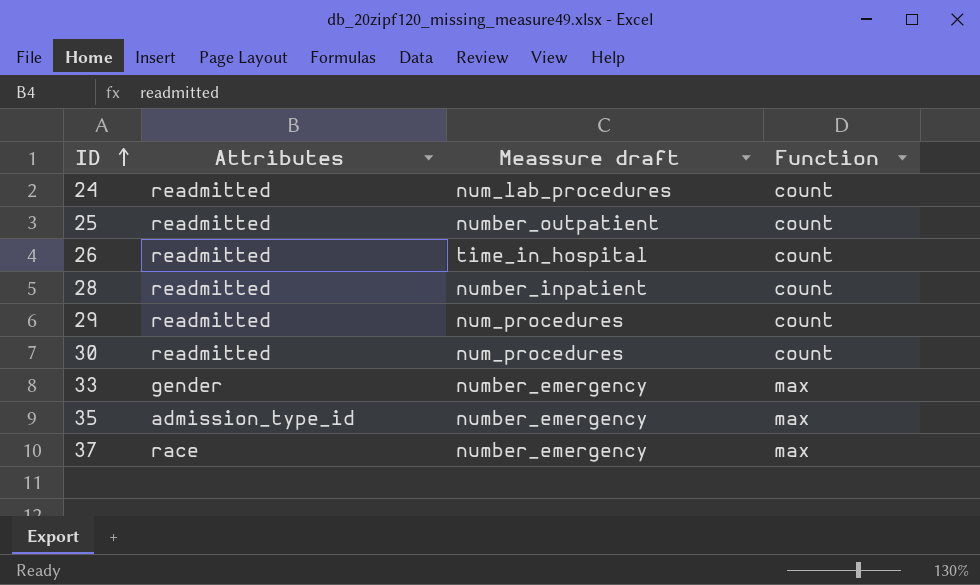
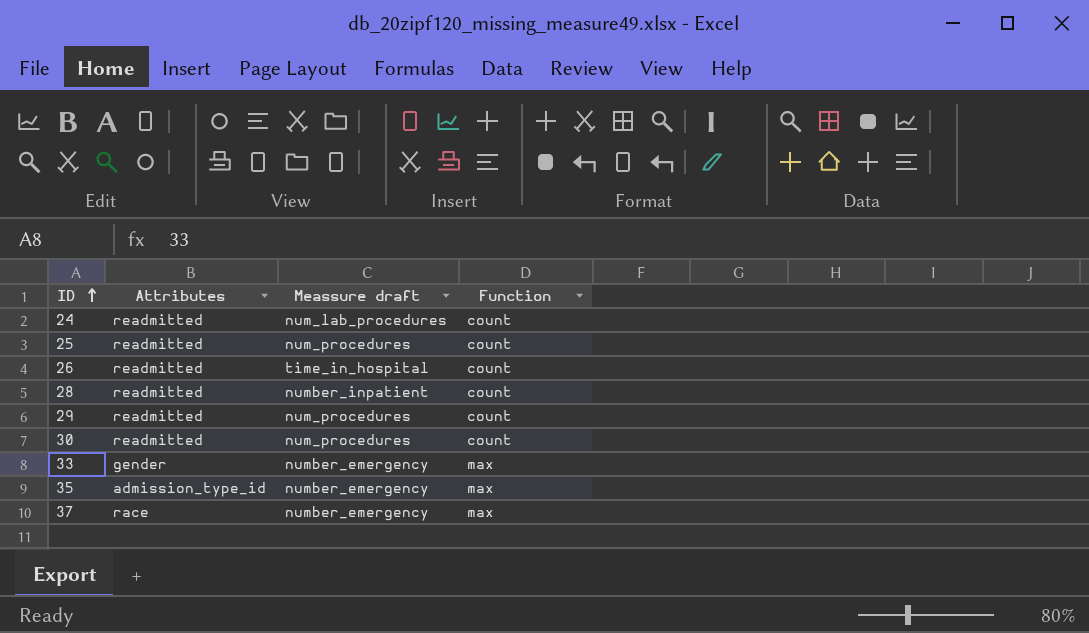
25 | Meassure draft: number_outpatient -> num_procedures

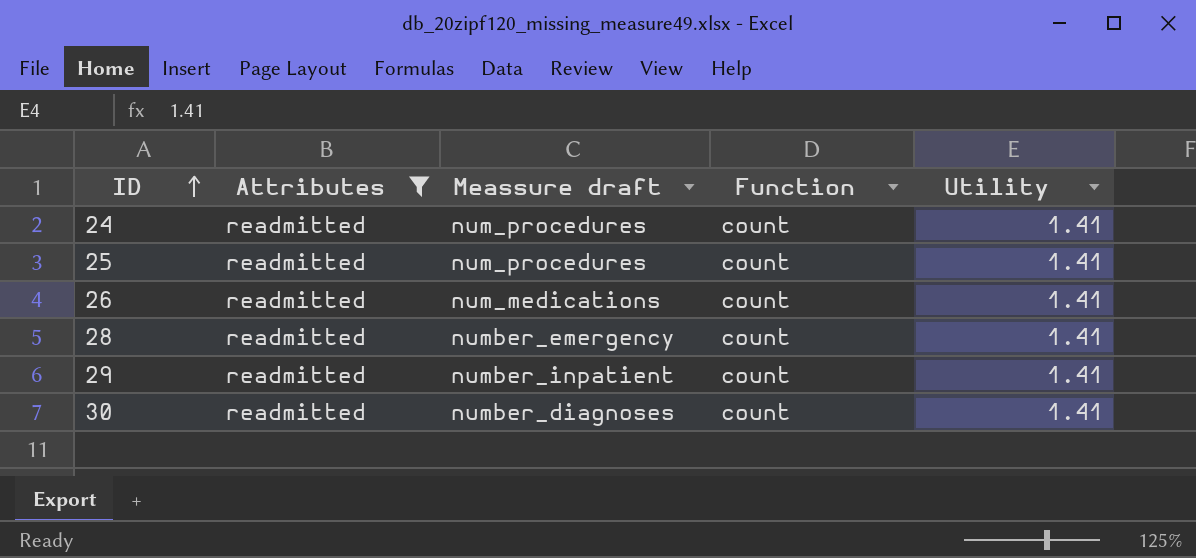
filter: none -> Attributes = readmitted
column Utility | position: none -> 5
24 | Meassure draft: num_lab_procedures -> num_procedures
26 | Meassure draft: time_in_hospital -> num_medications
28 | Meassure draft: number_inpatient -> number_emergency
29 | Meassure draft: num_procedures -> number_inpatient
30 | Meassure draft: num_procedures -> number_diagnoses

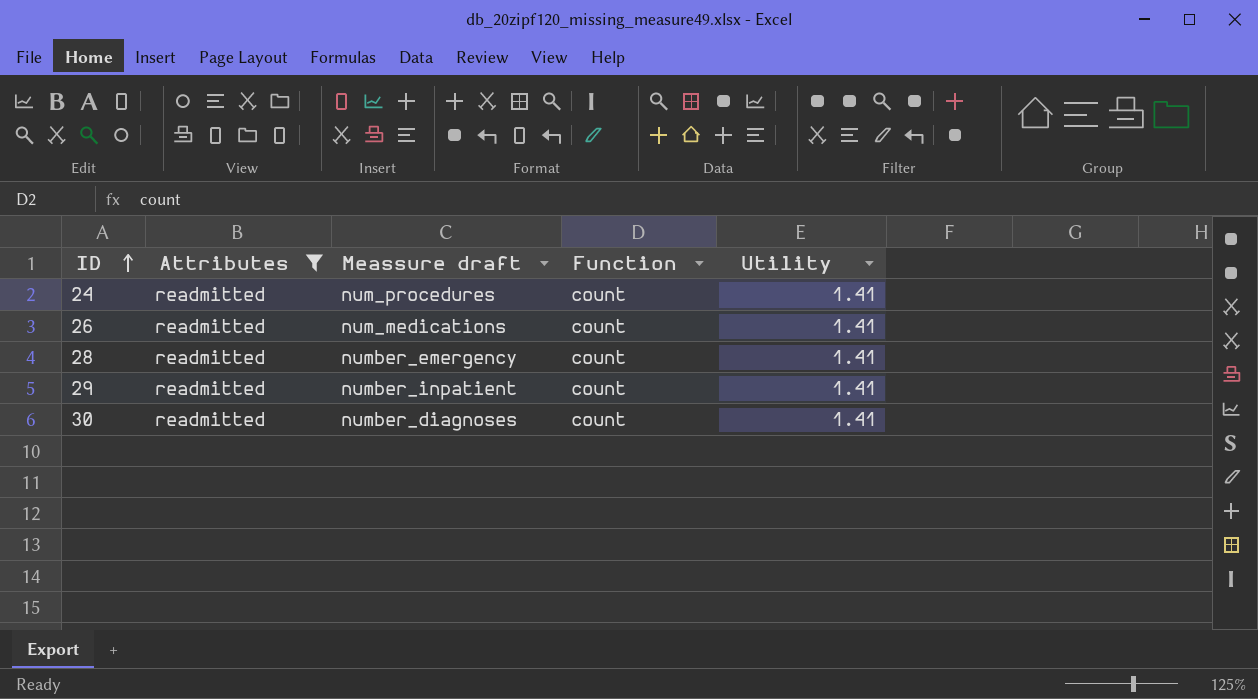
row 25: readmitted | num_procedures | count | 1.41 -> none

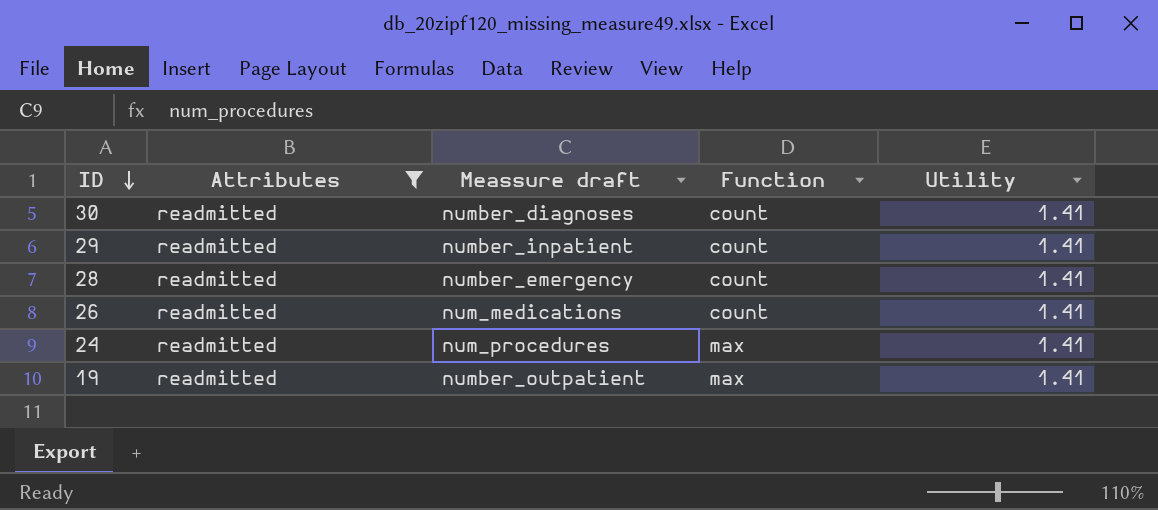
row order: ID ascending -> ID descending
24 | Function: count -> max
row 19: none -> readmitted | number_outpatient | max | 1.41

